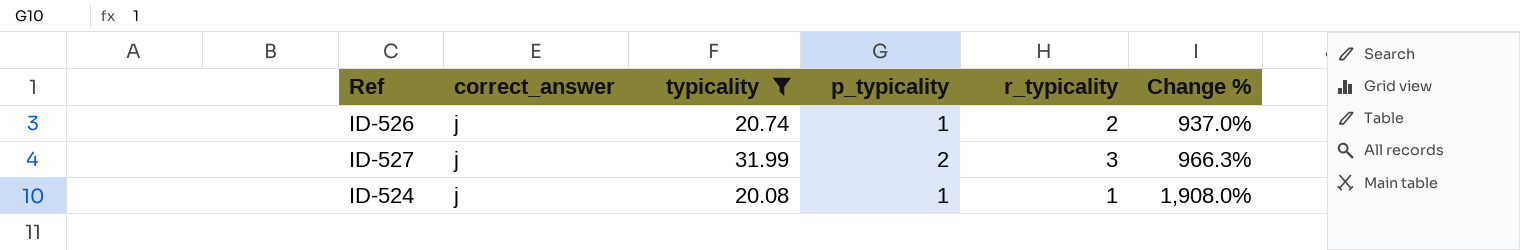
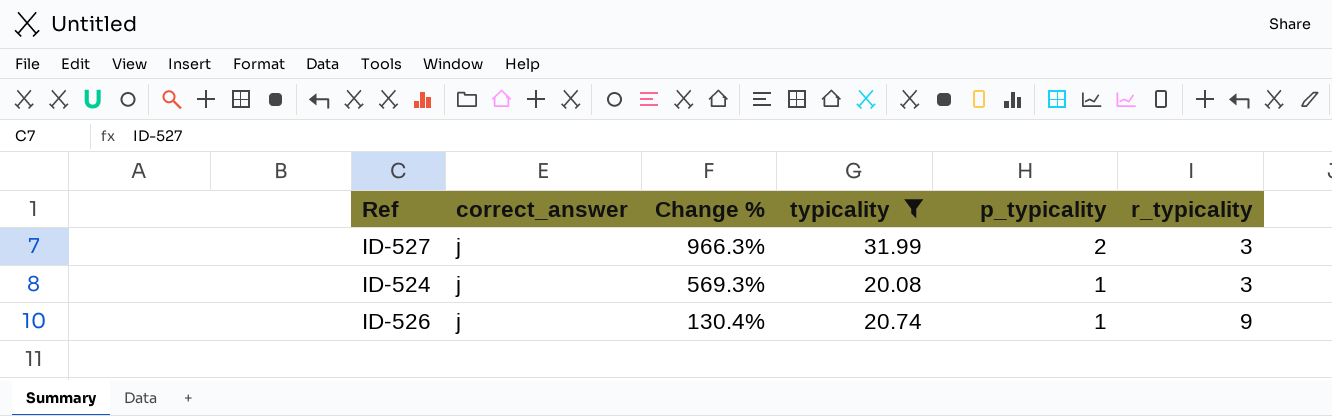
row order: Change % ascending -> Change % descending
column Change % | position: 6 -> 3
ID-524 | Change %: 1,908.0% -> 569.3%
ID-524 | r_typicality: 1 -> 3
ID-526 | Change %: 937.0% -> 130.4%
ID-526 | r_typicality: 2 -> 9

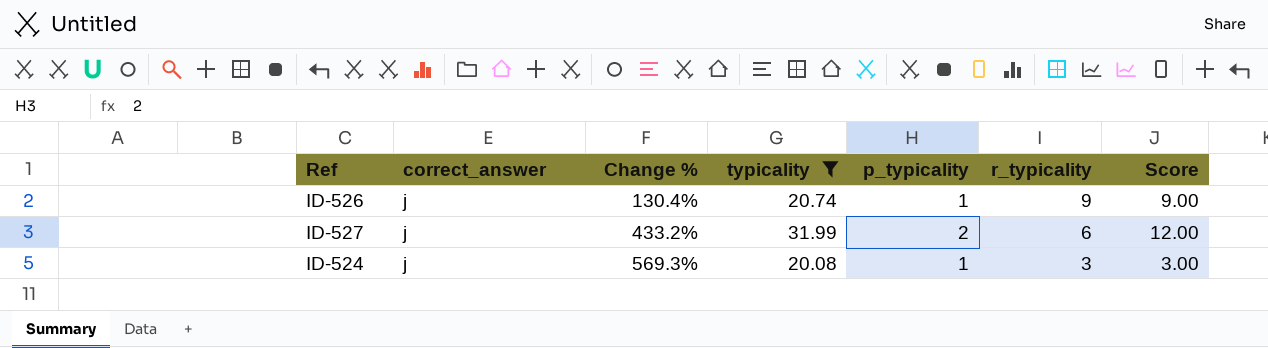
row order: Change % descending -> Change % ascending
column Score | formula: none -> [p_typicality] * [r_typicality]
ID-527 | Change %: 966.3% -> 433.2%
ID-527 | r_typicality: 3 -> 6

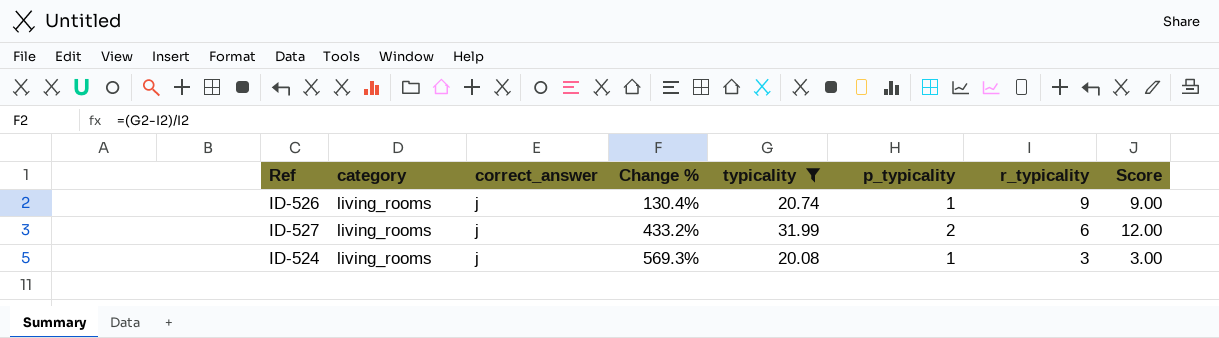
column category | position: none -> 2

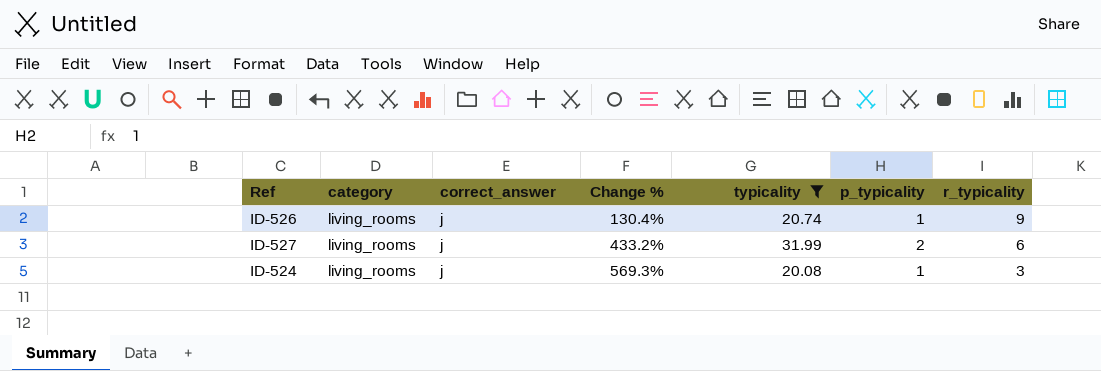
column Score | formula: [p_typicality] * [r_typicality] -> none

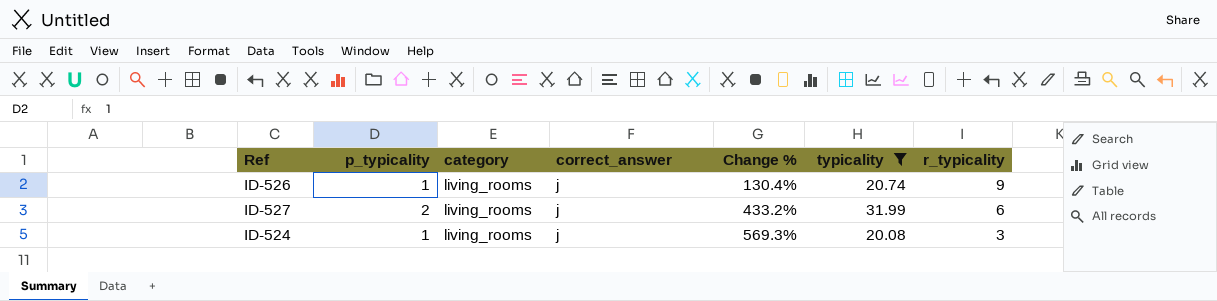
column p_typicality | position: 6 -> 2

